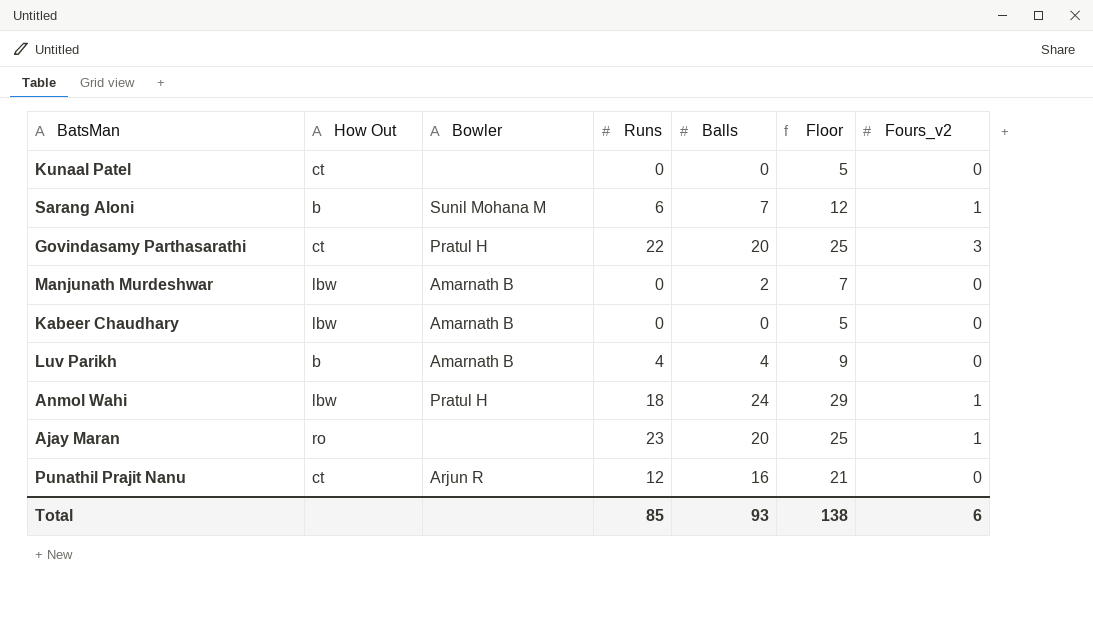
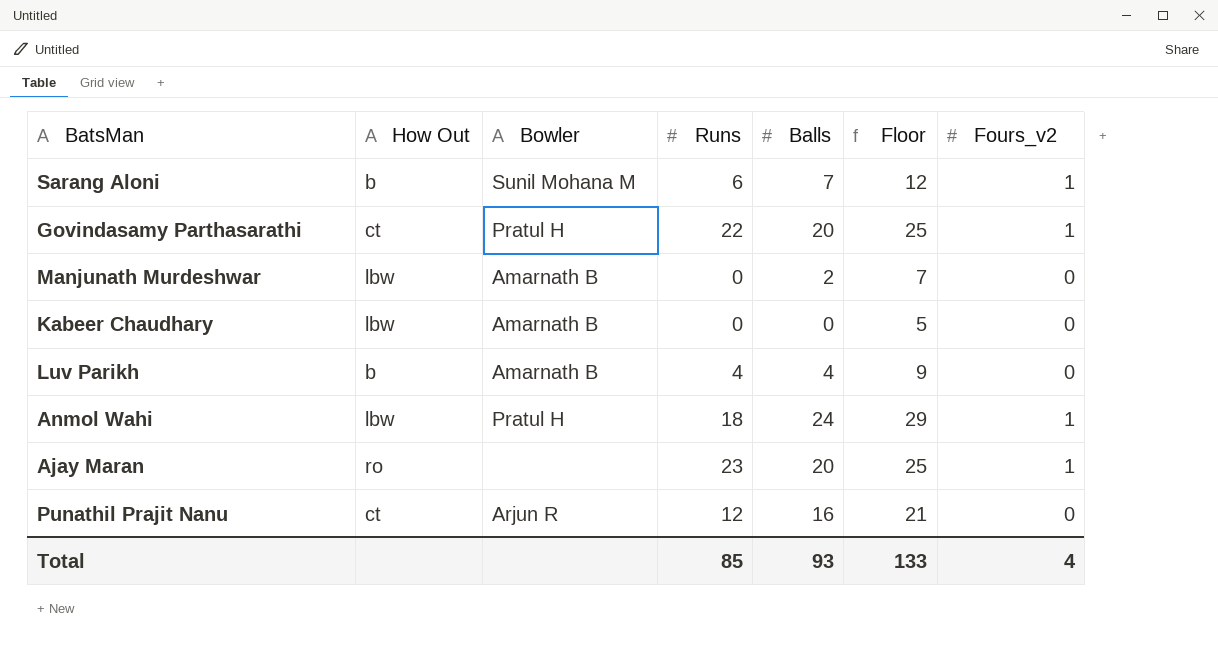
row Kunaal Patel: ct | none | 0 | 0 | 5 | 0 -> none
Govindasamy Parthasarathi | Fours_v2: 3 -> 1
Total | Floor: 138 -> 133
Total | Fours_v2: 6 -> 4

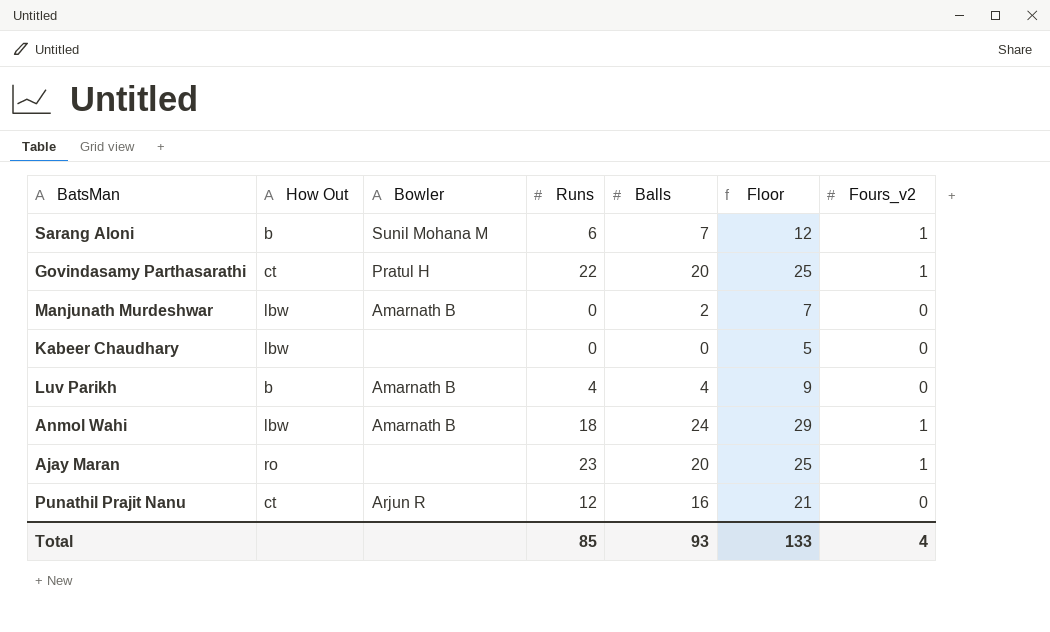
Kabeer Chaudhary | Bowler: Amarnath B -> none
Anmol Wahi | Bowler: Pratul H -> Amarnath B

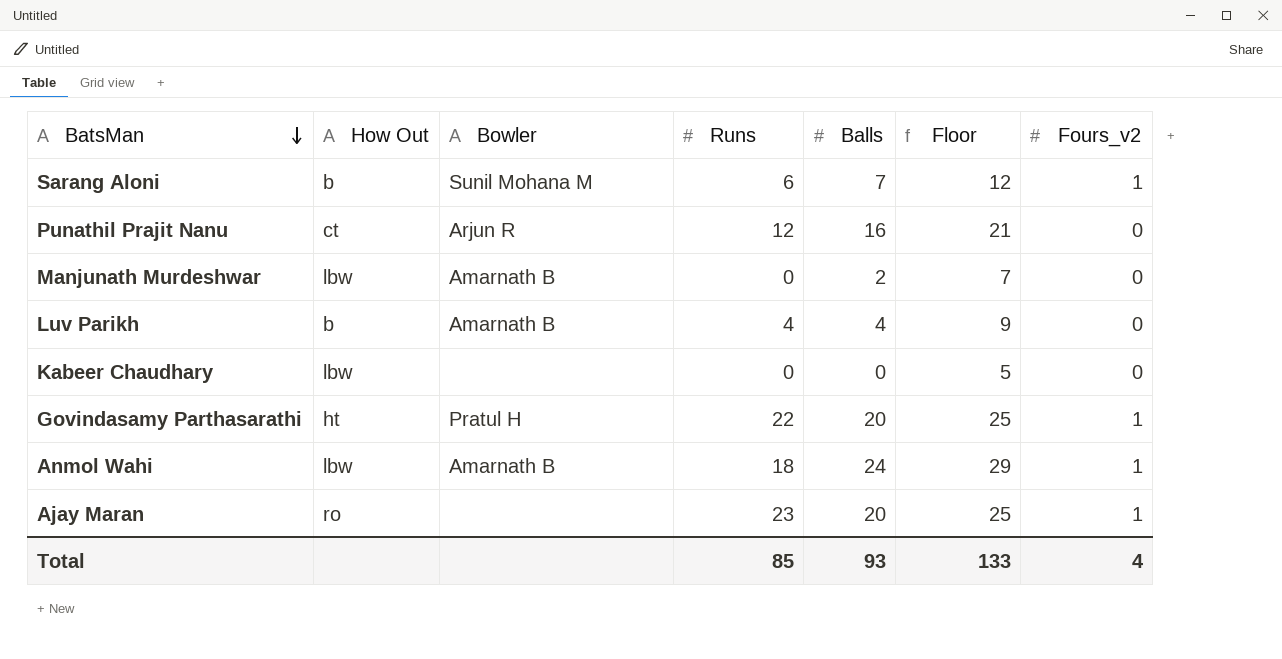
row order: none -> BatsMan descending
Govindasamy Parthasarathi | How Out: ct -> ht

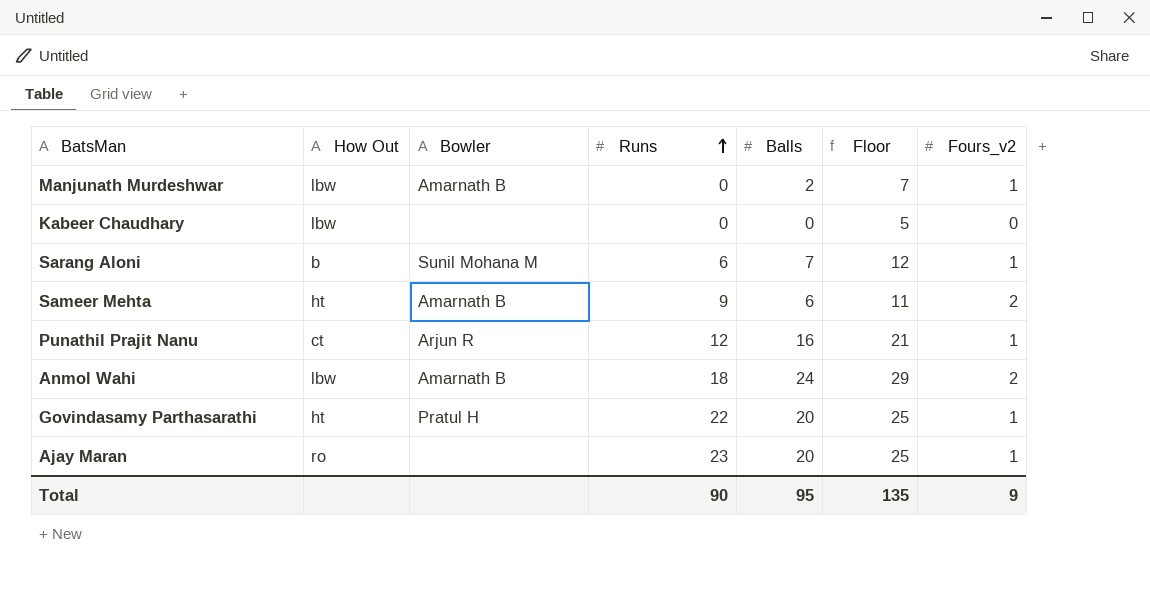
row order: BatsMan descending -> Runs ascending
row Luv Parikh: b | Amarnath B | 4 | 4 | 9 | 0 -> none
Manjunath Murdeshwar | Fours_v2: 0 -> 1
row Sameer Mehta: none -> ht | Amarnath B | 9 | 6 | 11 | 2
Punathil Prajit Nanu | Fours_v2: 0 -> 1
Anmol Wahi | Fours_v2: 1 -> 2
Total | Runs: 85 -> 90
Total | Balls: 93 -> 95
Total | Floor: 133 -> 135
Total | Fours_v2: 4 -> 9

